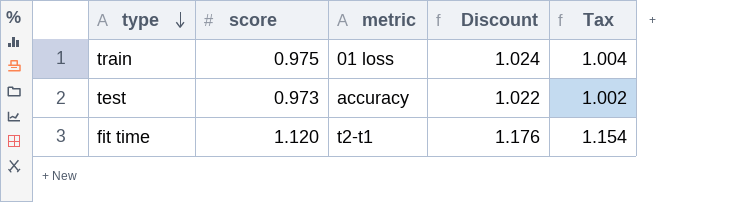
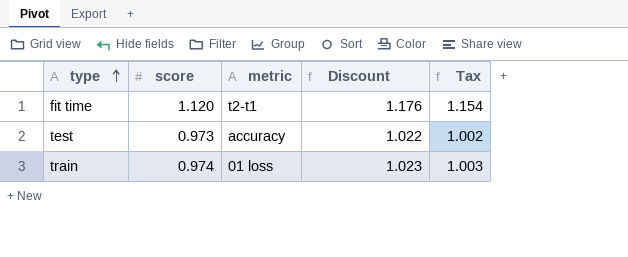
row order: type descending -> type ascending
train | score: 0.975 -> 0.974
train | Discount: 1.024 -> 1.023
train | Tax: 1.004 -> 1.003

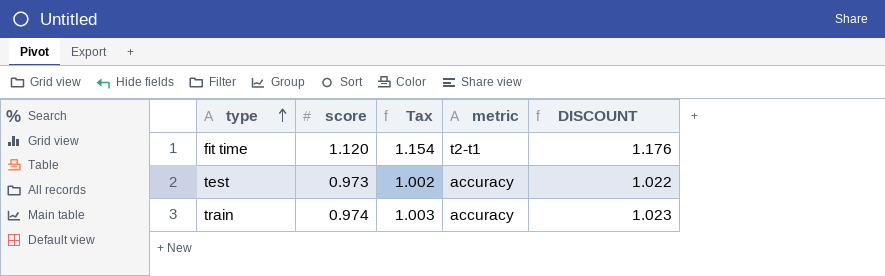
column Tax | position: 5 -> 3
column name: Discount -> DISCOUNT
train | metric: 01 loss -> accuracy

